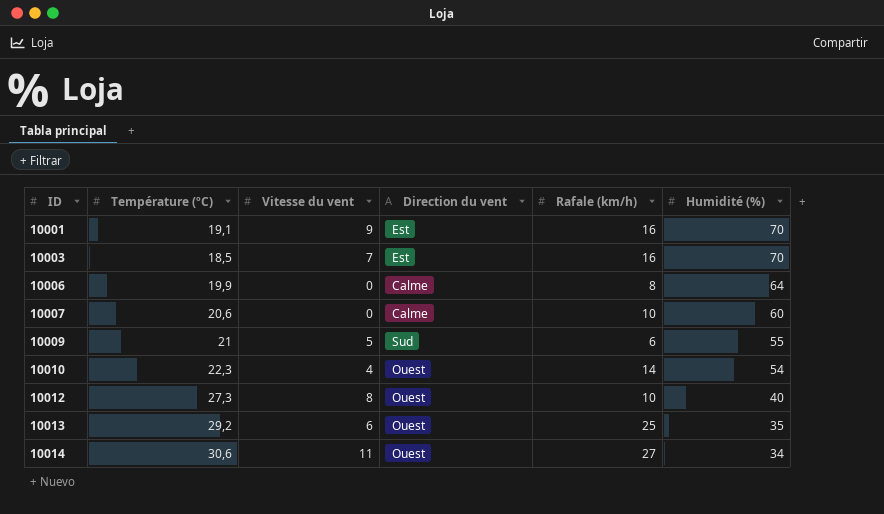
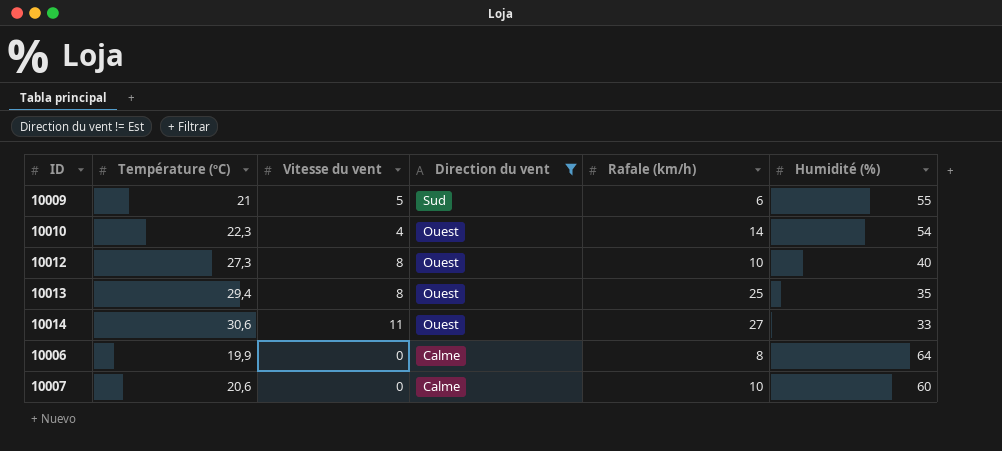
filter: none -> Direction du vent != Est
row order: ID ascending -> Direction du vent descending
10013 | Température (ºC): 29,2 -> 29,4
10013 | Vitesse du vent: 6 -> 8
10014 | Humidité (%): 34 -> 33

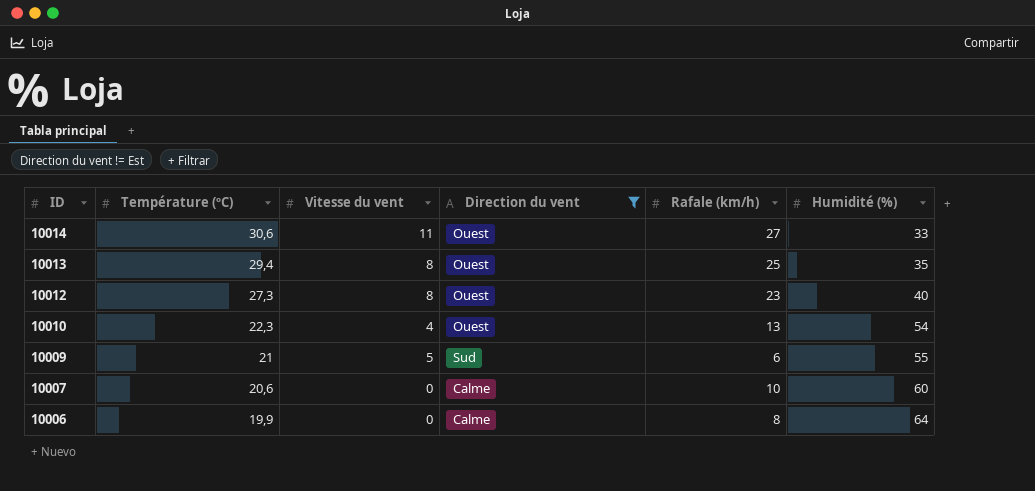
row order: Direction du vent descending -> ID descending
10012 | Rafale (km/h): 10 -> 23
10010 | Rafale (km/h): 14 -> 13

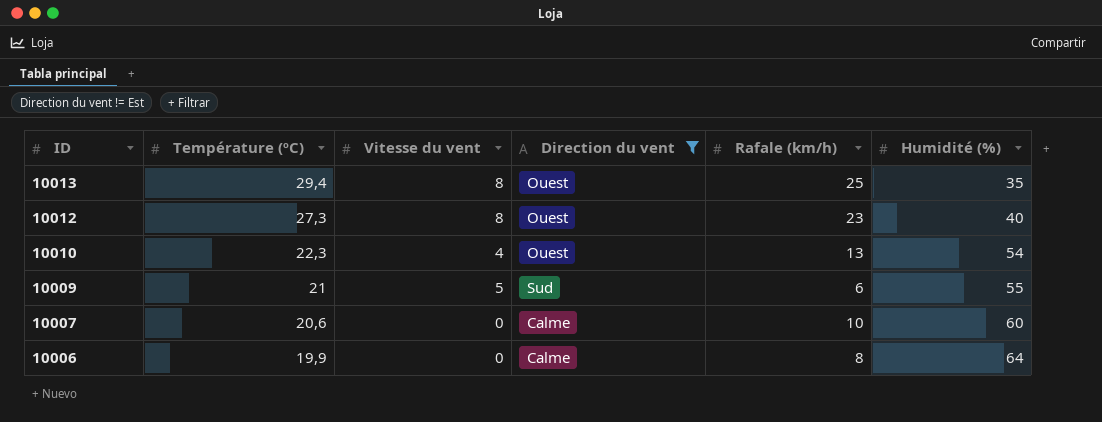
row 10014: 30,6 | 11 | Ouest | 27 | 33 -> none

